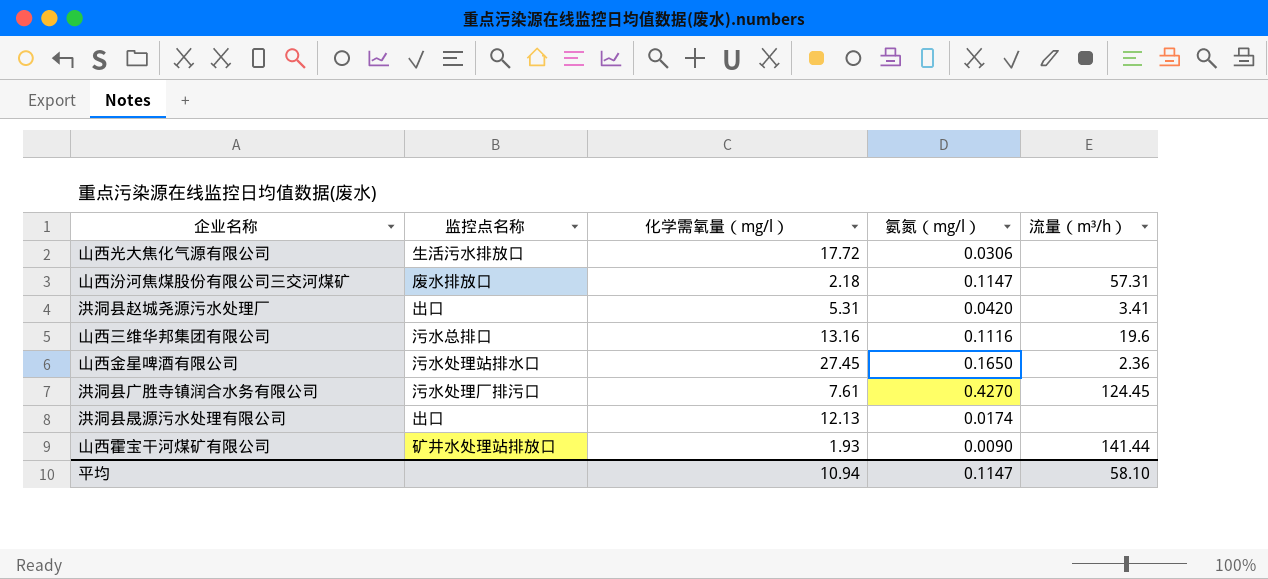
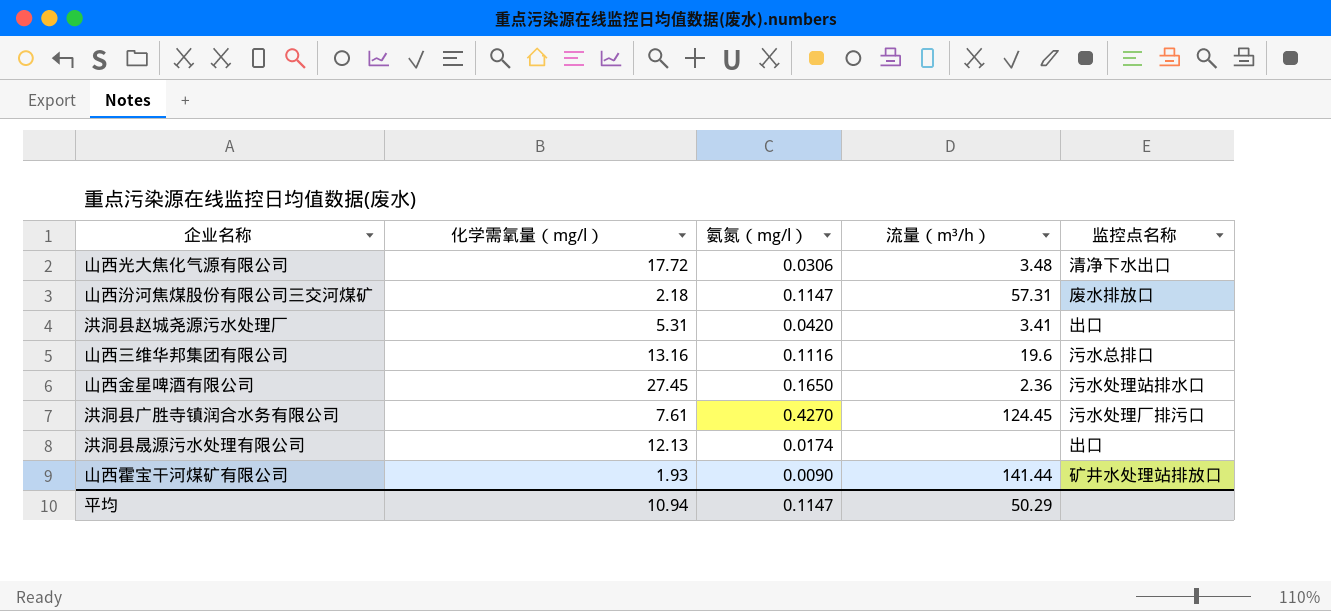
column 监控点名称 | position: 2 -> 5
山西光大焦化气源有限公司 | 流量（m³/h）: none -> 3.48
山西光大焦化气源有限公司 | 监控点名称: 生活污水排放口 -> 清净下水出口
平均 | 流量（m³/h）: 58.10 -> 50.29

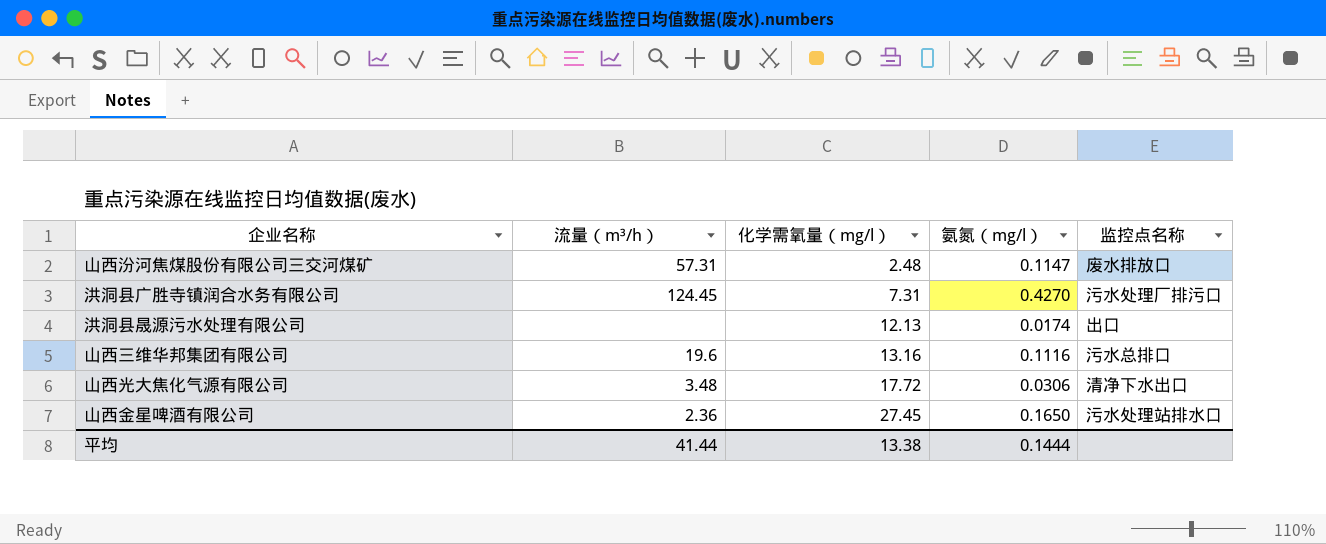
row order: none -> 化学需氧量（mg/l） ascending
column 流量（m³/h） | position: 4 -> 2
row 洪洞县赵城尧源污水处理厂: 5.31 | 0.0420 | 3.41 | 出口 -> none
row 山西霍宝干河煤矿有限公司: 1.93 | 0.0090 | 141.44 | 矿井水处理站排放口 -> none
山西汾河焦煤股份有限公司三交河煤矿 | 化学需氧量（mg/l）: 2.18 -> 2.48
洪洞县广胜寺镇润合水务有限公司 | 化学需氧量（mg/l）: 7.61 -> 7.31
平均 | 流量（m³/h）: 50.29 -> 41.44
平均 | 化学需氧量（mg/l）: 10.94 -> 13.38
平均 | 氨氮（mg/l）: 0.1147 -> 0.1444

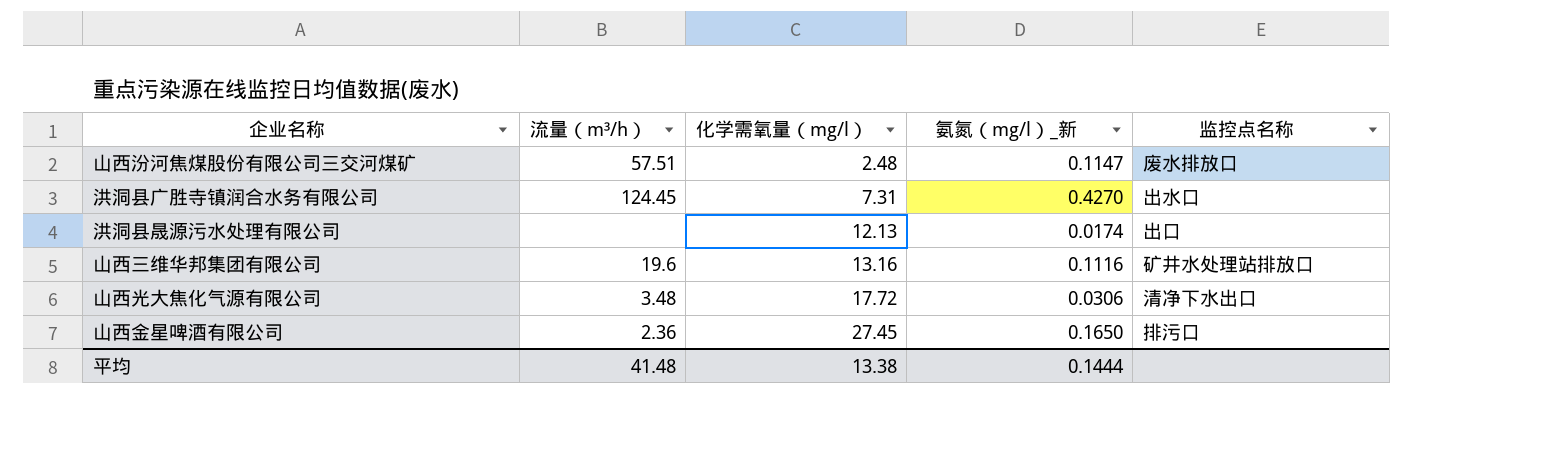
column name: 氨氮（mg/l） -> 氨氮（mg/l）_新
山西汾河焦煤股份有限公司三交河煤矿 | 流量（m³/h）: 57.31 -> 57.51
洪洞县广胜寺镇润合水务有限公司 | 监控点名称: 污水处理厂排污口 -> 出水口
山西三维华邦集团有限公司 | 监控点名称: 污水总排口 -> 矿井水处理站排放口
山西金星啤酒有限公司 | 监控点名称: 污水处理站排水口 -> 排污口
平均 | 流量（m³/h）: 41.44 -> 41.48

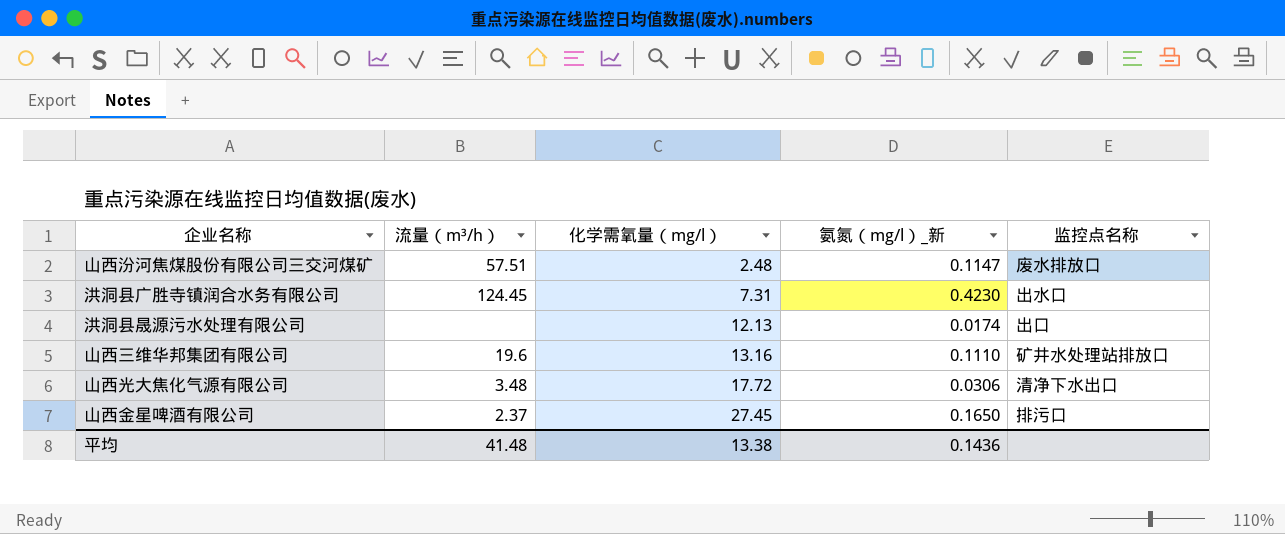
洪洞县广胜寺镇润合水务有限公司 | 氨氮（mg/l）_新: 0.4270 -> 0.4230
山西三维华邦集团有限公司 | 氨氮（mg/l）_新: 0.1116 -> 0.1110
山西金星啤酒有限公司 | 流量（m³/h）: 2.36 -> 2.37
平均 | 氨氮（mg/l）_新: 0.1444 -> 0.1436

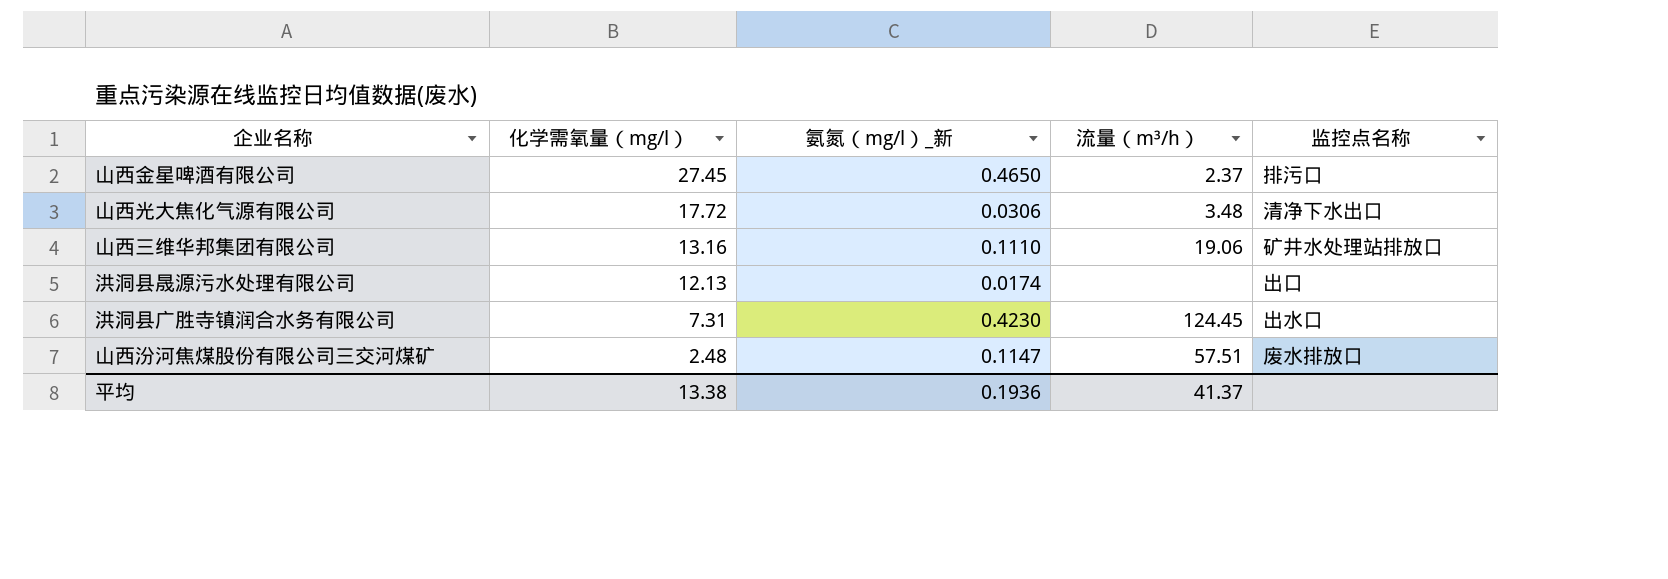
row order: 化学需氧量（mg/l） ascending -> 化学需氧量（mg/l） descending
column 流量（m³/h） | position: 2 -> 4
山西金星啤酒有限公司 | 氨氮（mg/l）_新: 0.1650 -> 0.4650
山西三维华邦集团有限公司 | 流量（m³/h）: 19.6 -> 19.06
平均 | 氨氮（mg/l）_新: 0.1436 -> 0.1936
平均 | 流量（m³/h）: 41.48 -> 41.37

